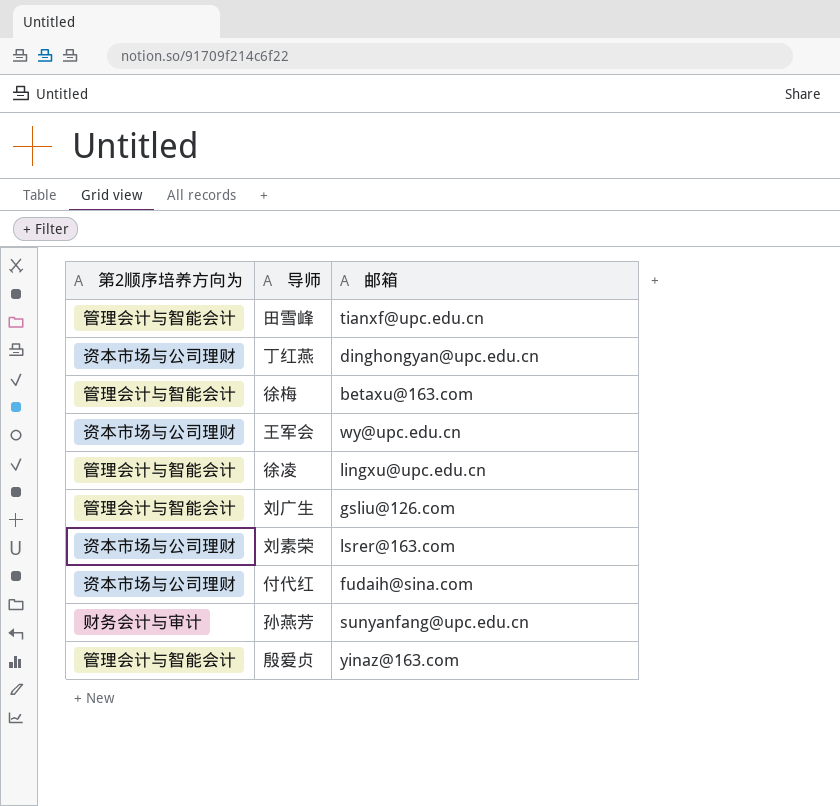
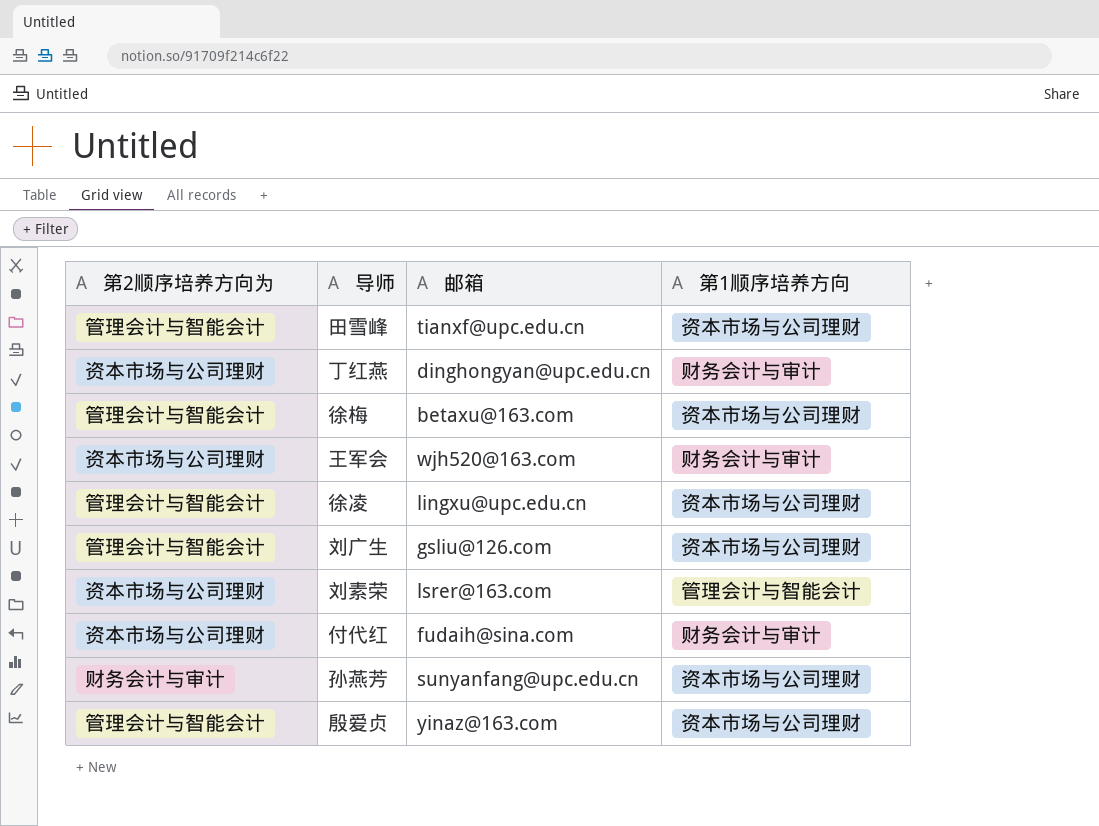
column 第1顺序培养方向 | position: none -> 4
王军会 | 邮箱: wy@upc.edu.cn -> wjh520@163.com

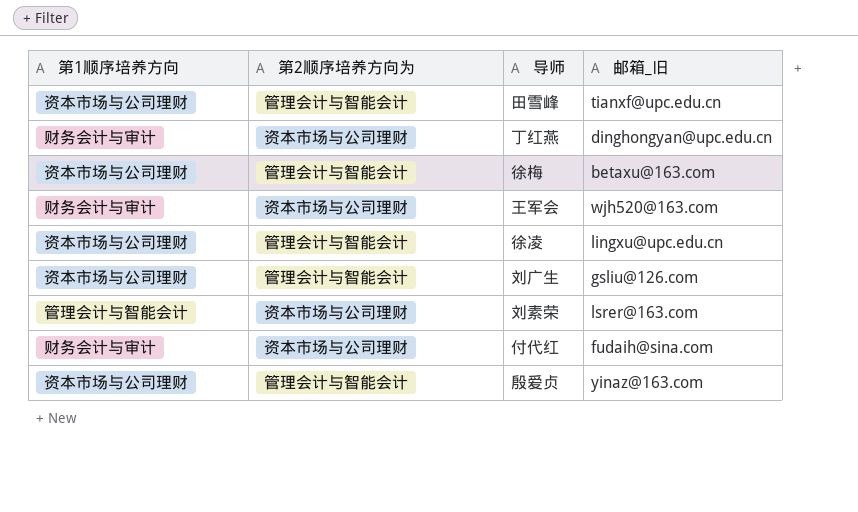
column 第1顺序培养方向 | position: 4 -> 1
column name: 邮箱 -> 邮箱_旧
row 孙燕芳: 财务会计与审计 | sunyanfang@upc.edu.cn | 资本市场与公司理财 -> none

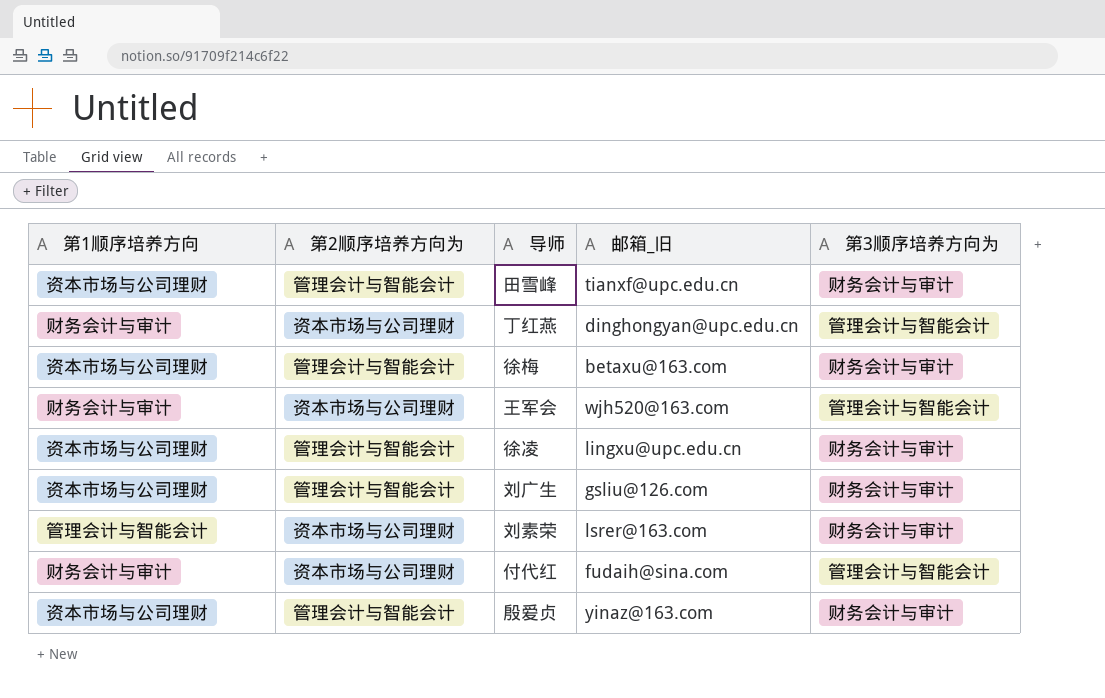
column 第3顺序培养方向为 | position: none -> 5

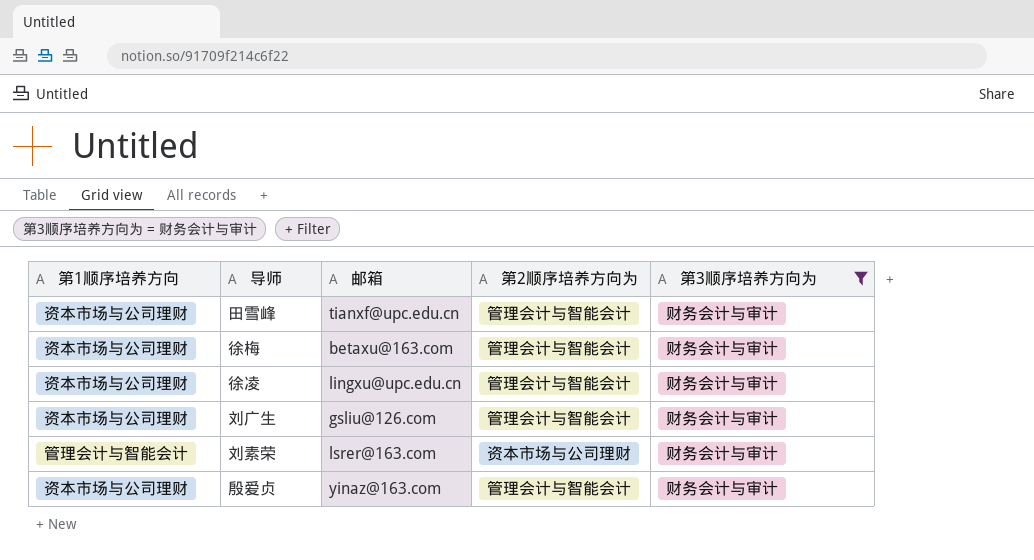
filter: none -> 第3顺序培养方向为 = 财务会计与审计
column name: 邮箱_旧 -> 邮箱
column 第2顺序培养方向为 | position: 2 -> 4

